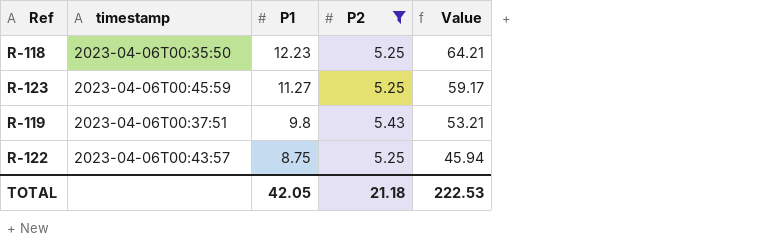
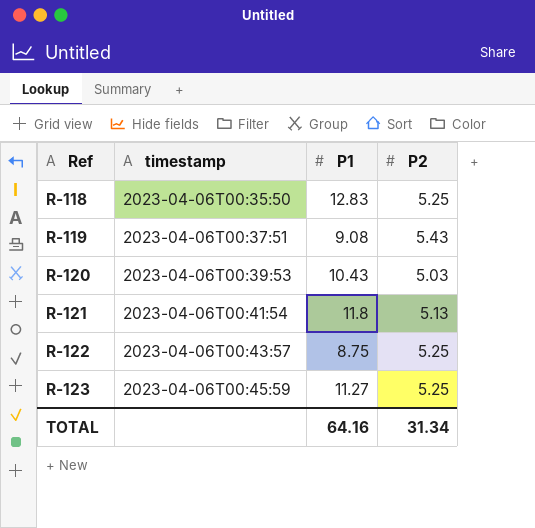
filter: P2 >= 5.25 -> none
row order: P1 descending -> Ref ascending
column Value | formula: [P1] * [P2] -> none
R-118 | P1: 12.23 -> 12.83
R-119 | P1: 9.8 -> 9.08
TOTAL | P1: 42.05 -> 64.16
TOTAL | P2: 21.18 -> 31.34

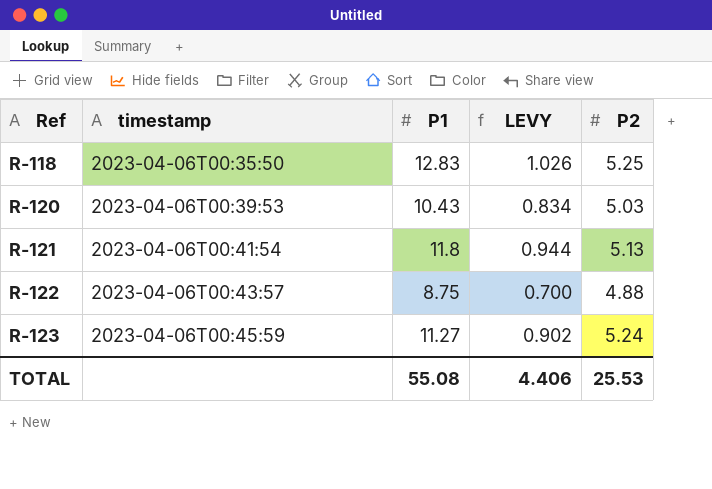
column LEVY | formula: none -> [P1] * 0.08
row R-119: 2023-04-06T00:37:51 | 9.08 | 5.43 -> none
R-122 | P2: 5.25 -> 4.88
R-123 | P2: 5.25 -> 5.24
TOTAL | P1: 64.16 -> 55.08
TOTAL | P2: 31.34 -> 25.53

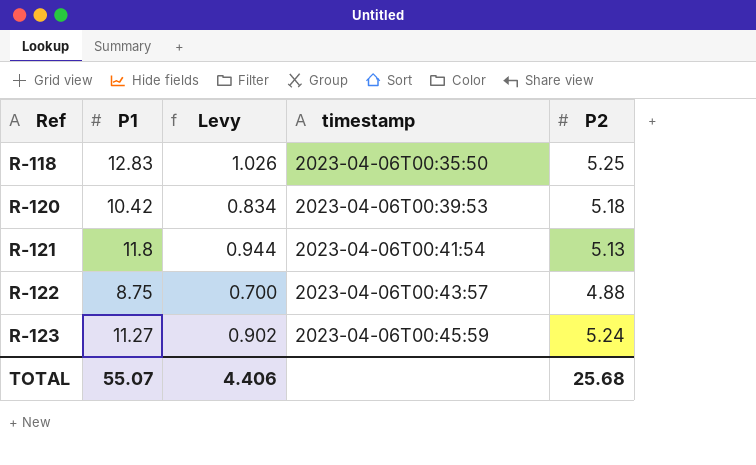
column name: LEVY -> Levy
column timestamp | position: 2 -> 4
R-120 | P1: 10.43 -> 10.42
R-120 | P2: 5.03 -> 5.18
TOTAL | P1: 55.08 -> 55.07
TOTAL | P2: 25.53 -> 25.68

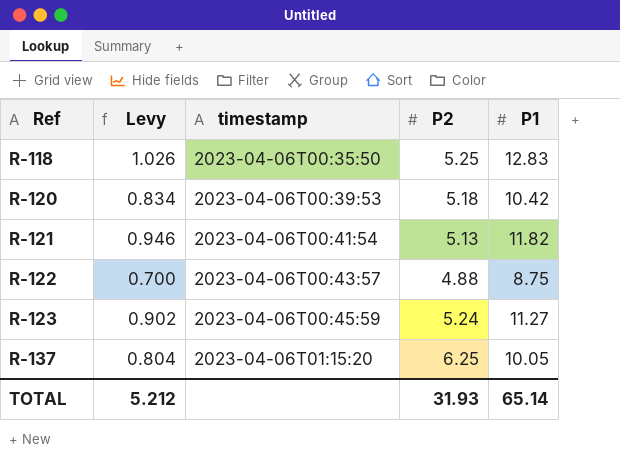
column P1 | position: 2 -> 5
R-121 | Levy: 0.944 -> 0.946
R-121 | P1: 11.8 -> 11.82
row R-137: none -> 0.804 | 2023-04-06T01:15:20 | 6.25 | 10.05
TOTAL | Levy: 4.406 -> 5.212
TOTAL | P2: 25.68 -> 31.93
TOTAL | P1: 55.07 -> 65.14

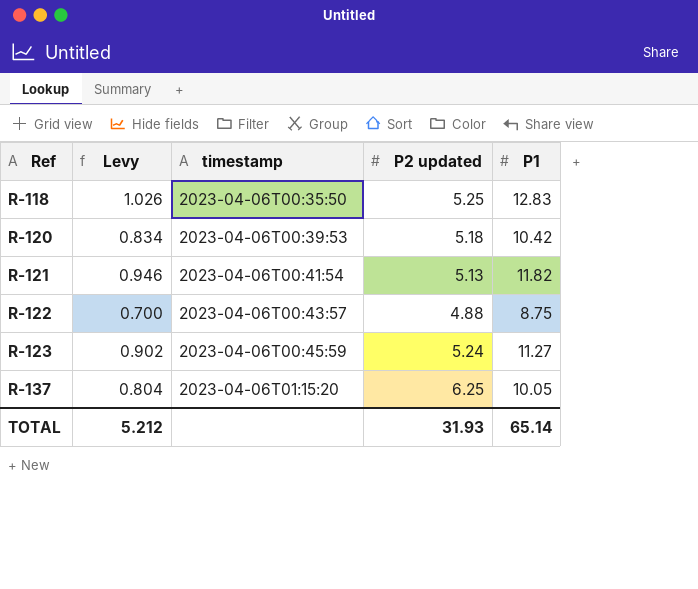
column name: P2 -> P2 updated

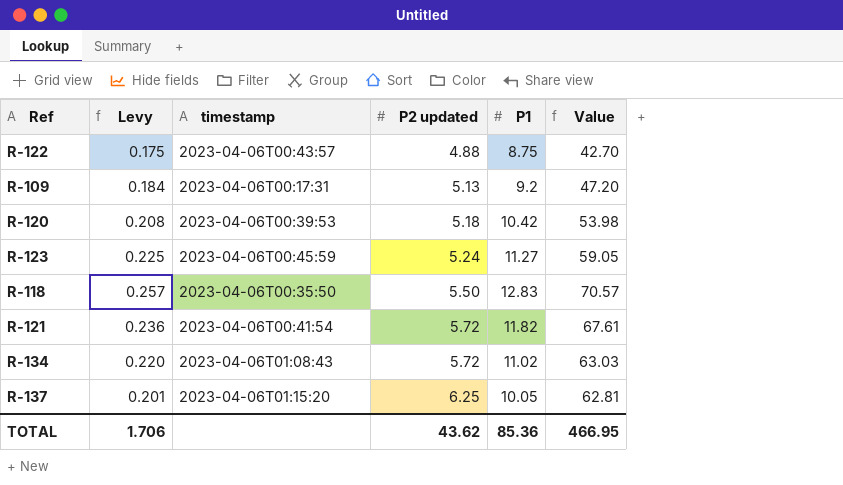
row order: Ref ascending -> P2 updated ascending
column Levy | formula: [P1] * 0.08 -> [P1] * 0.02
column Value | formula: none -> [P2 updated] * [P1]
row R-109: none -> 0.184 | 2023-04-06T00:17:31 | 5.13 | 9.2 | 47.20
R-118 | P2 updated: 5.25 -> 5.50
R-121 | P2 updated: 5.13 -> 5.72
row R-134: none -> 0.220 | 2023-04-06T01:08:43 | 5.72 | 11.02 | 63.03
TOTAL | Levy: 5.212 -> 1.706
TOTAL | P2 updated: 31.93 -> 43.62
TOTAL | P1: 65.14 -> 85.36

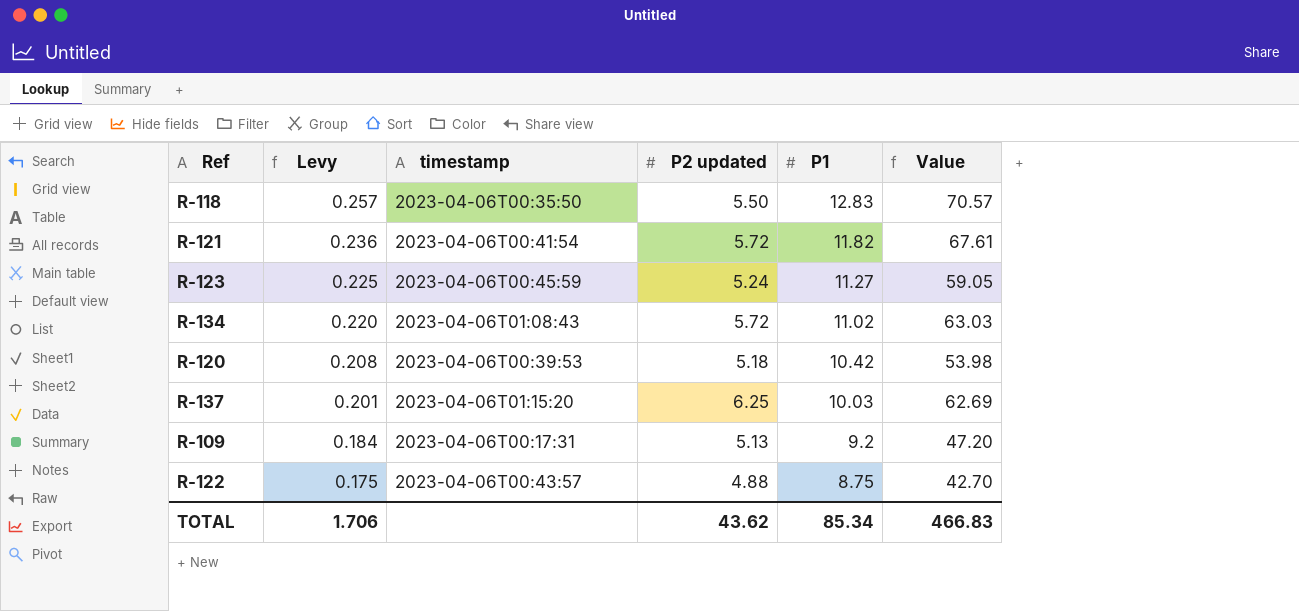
row order: P2 updated ascending -> Levy descending
R-137 | P1: 10.05 -> 10.03
R-137 | Value: 62.81 -> 62.69
TOTAL | P1: 85.36 -> 85.34
TOTAL | Value: 466.95 -> 466.83

